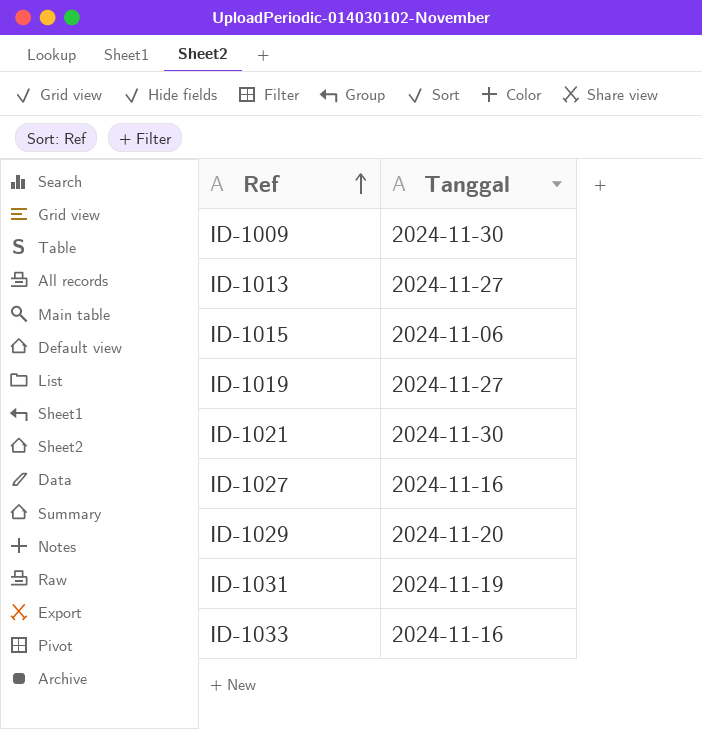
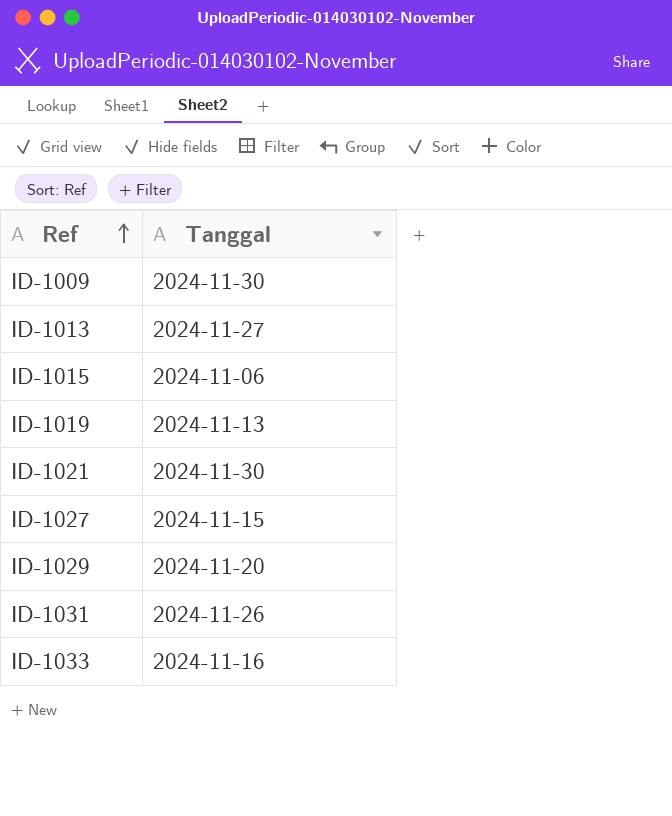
ID-1019 | Tanggal: 2024-11-27 -> 2024-11-13
ID-1027 | Tanggal: 2024-11-16 -> 2024-11-15
ID-1031 | Tanggal: 2024-11-19 -> 2024-11-26

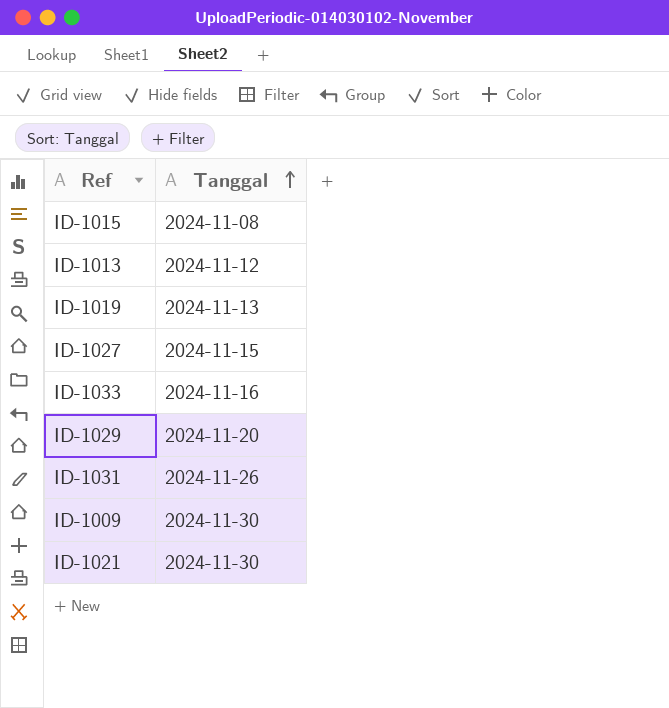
row order: Ref ascending -> Tanggal ascending
ID-1015 | Tanggal: 2024-11-06 -> 2024-11-08
ID-1013 | Tanggal: 2024-11-27 -> 2024-11-12

